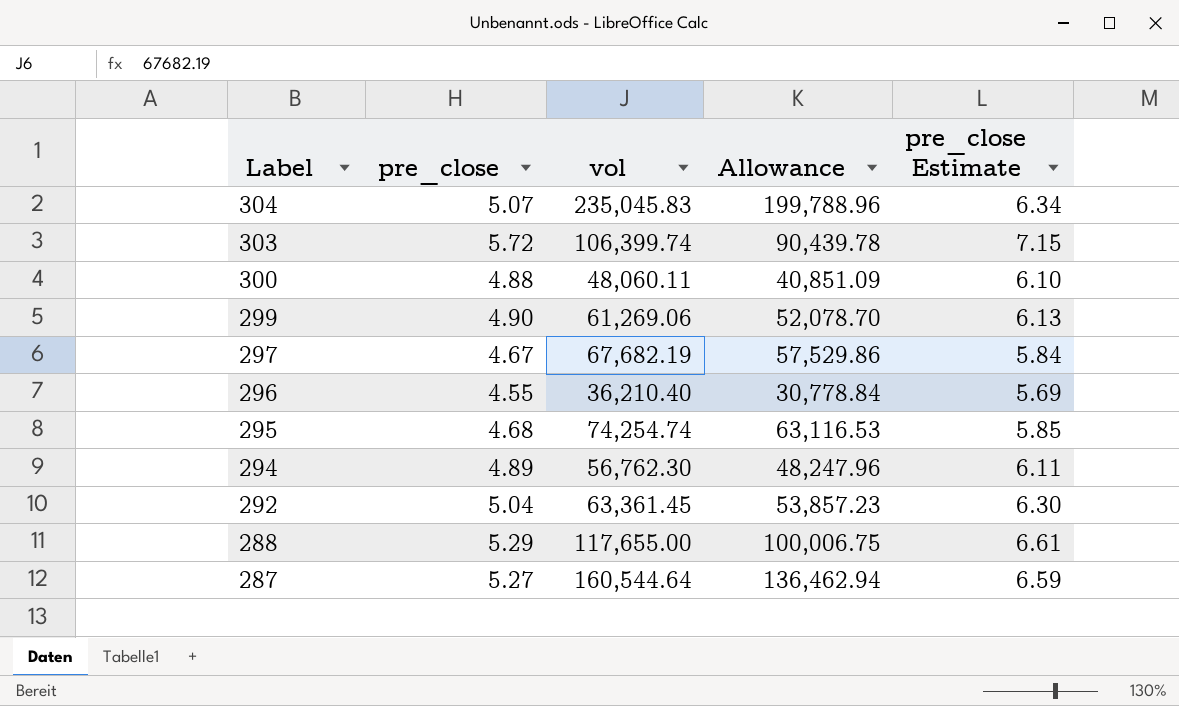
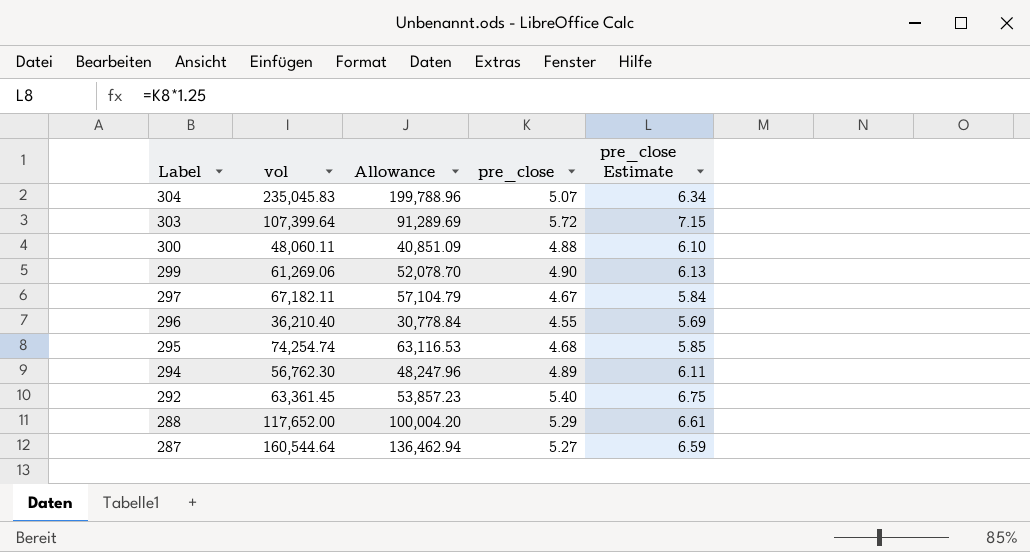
column pre_close | position: 2 -> 4
303 | vol: 106,399.74 -> 107,399.64
303 | Allowance: 90,439.78 -> 91,289.69
297 | vol: 67,682.19 -> 67,182.11
297 | Allowance: 57,529.86 -> 57,104.79
292 | pre_close: 5.04 -> 5.40
292 | pre_close Estimate: 6.30 -> 6.75
288 | vol: 117,655.00 -> 117,652.00
288 | Allowance: 100,006.75 -> 100,004.20

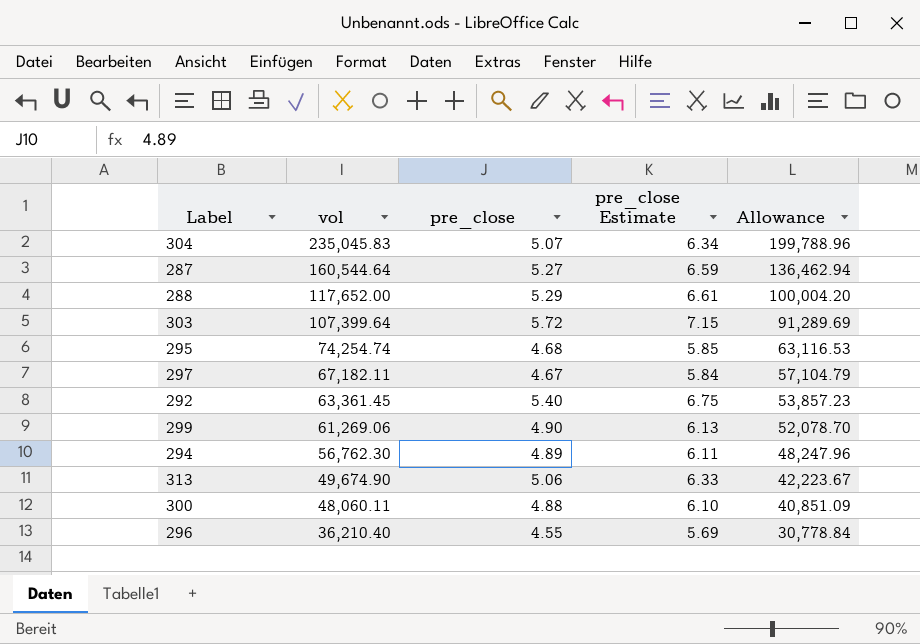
row order: Label descending -> vol descending
column Allowance | position: 3 -> 5
row 313: none -> 49,674.90 | 5.06 | 6.33 | 42,223.67

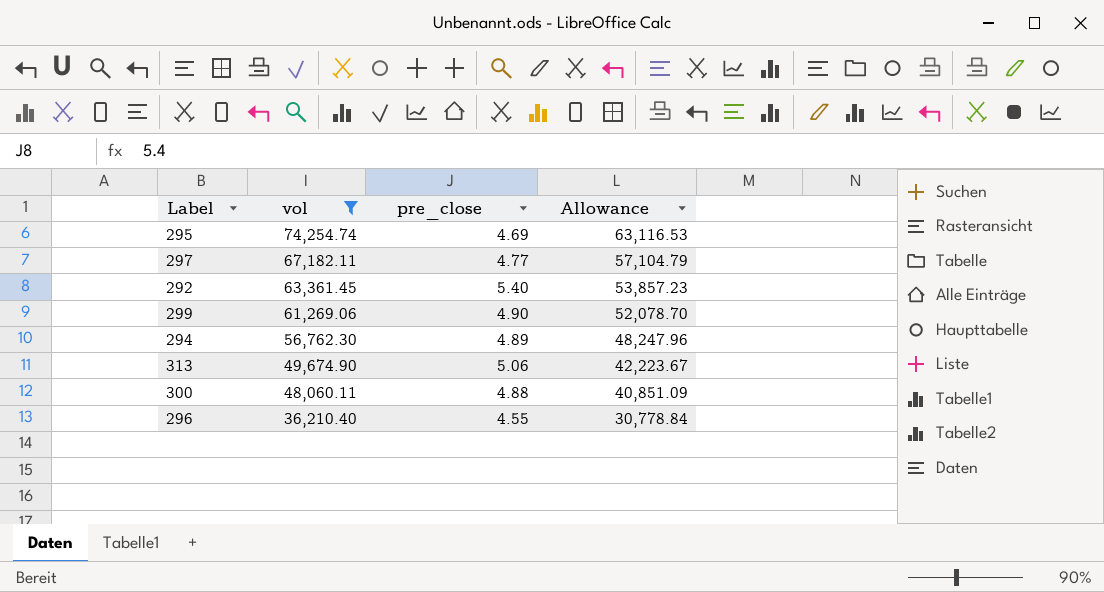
filter: none -> vol <= 74,254.74
column pre_close Estimate | formula: [pre_close] * 1.25 -> none
295 | pre_close: 4.68 -> 4.69
297 | pre_close: 4.67 -> 4.77

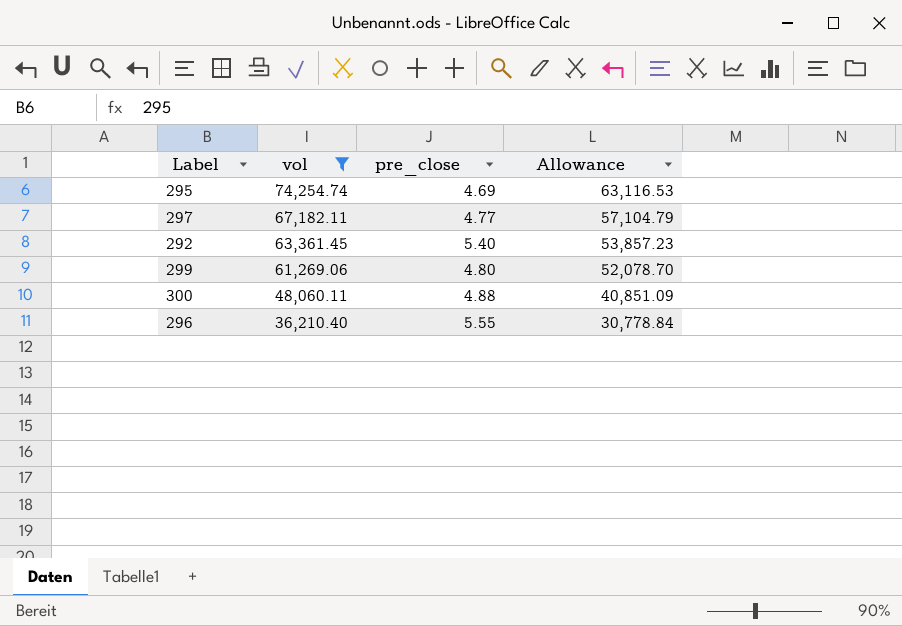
row 294: 56,762.30 | 4.89 | 48,247.96 -> none
row 313: 49,674.90 | 5.06 | 42,223.67 -> none
299 | pre_close: 4.90 -> 4.80
296 | pre_close: 4.55 -> 5.55

